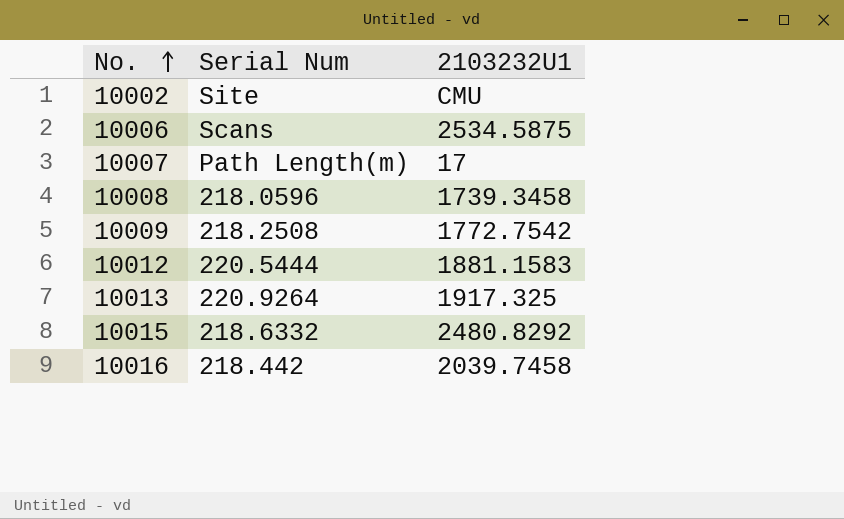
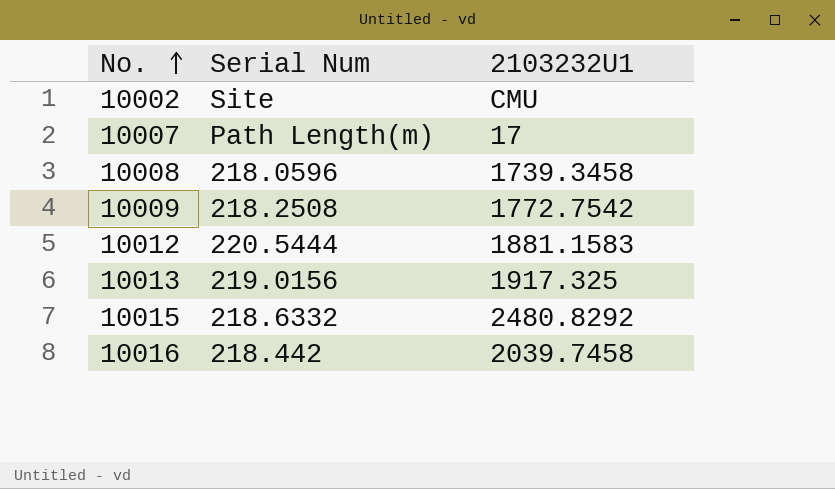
row 10006: Scans | 2534.5875 -> none
10013 | Serial Num: 220.9264 -> 219.0156

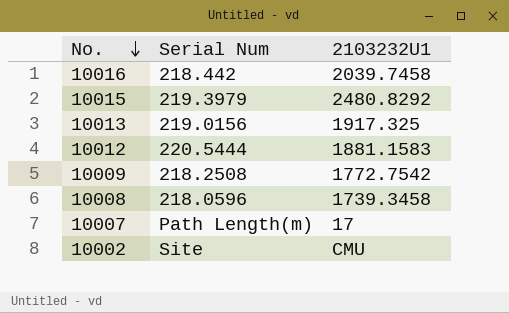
row order: No. ascending -> No. descending
10015 | Serial Num: 218.6332 -> 219.3979

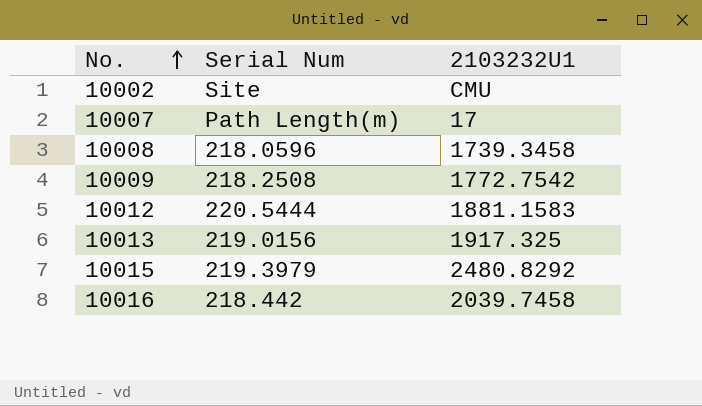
row order: No. descending -> No. ascending

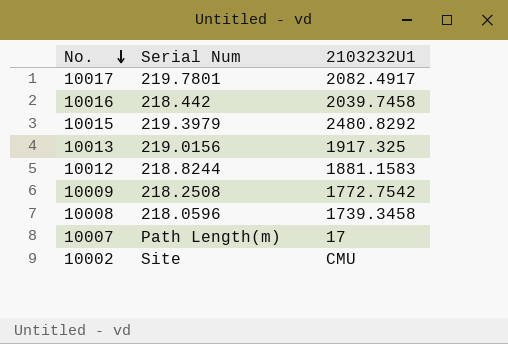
row order: No. ascending -> No. descending
row 10017: none -> 219.7801 | 2082.4917
10012 | Serial Num: 220.5444 -> 218.8244

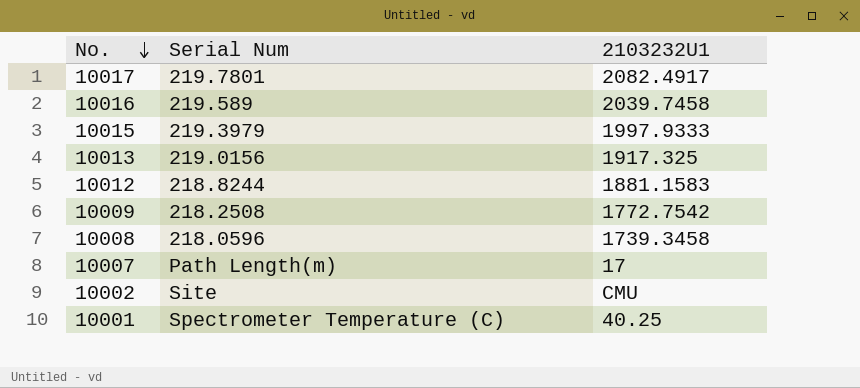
10016 | Serial Num: 218.442 -> 219.589
10015 | 2103232U1: 2480.8292 -> 1997.9333
row 10001: none -> Spectrometer Temperature (C) | 40.25

